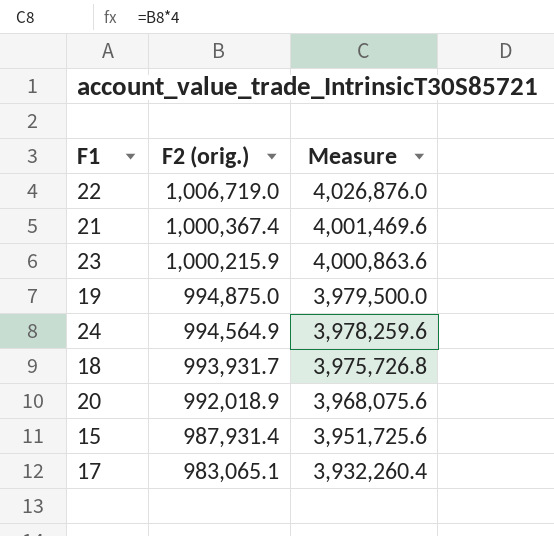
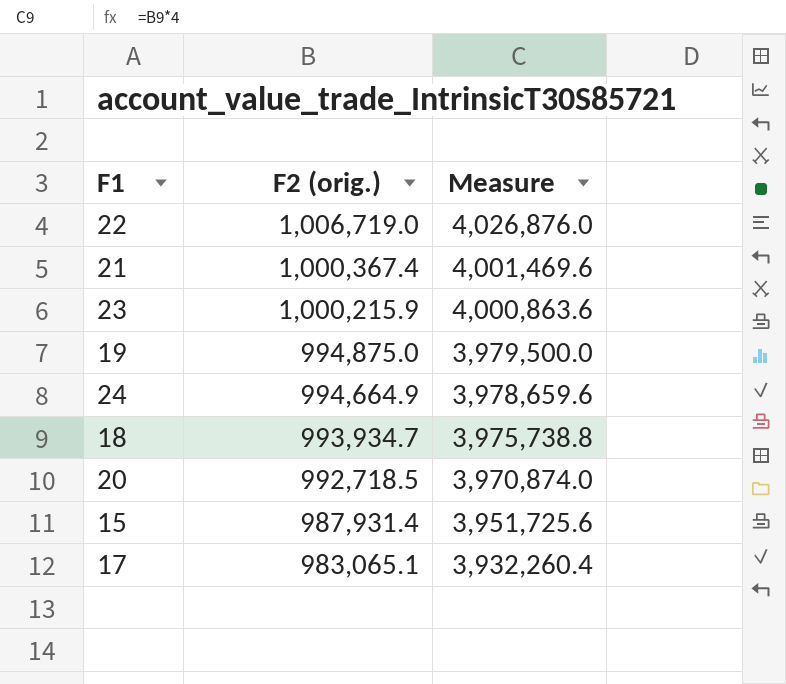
24 | F2 (orig.): 994,564.9 -> 994,664.9
24 | Measure: 3,978,259.6 -> 3,978,659.6
18 | F2 (orig.): 993,931.7 -> 993,934.7
18 | Measure: 3,975,726.8 -> 3,975,738.8
20 | F2 (orig.): 992,018.9 -> 992,718.5
20 | Measure: 3,968,075.6 -> 3,970,874.0

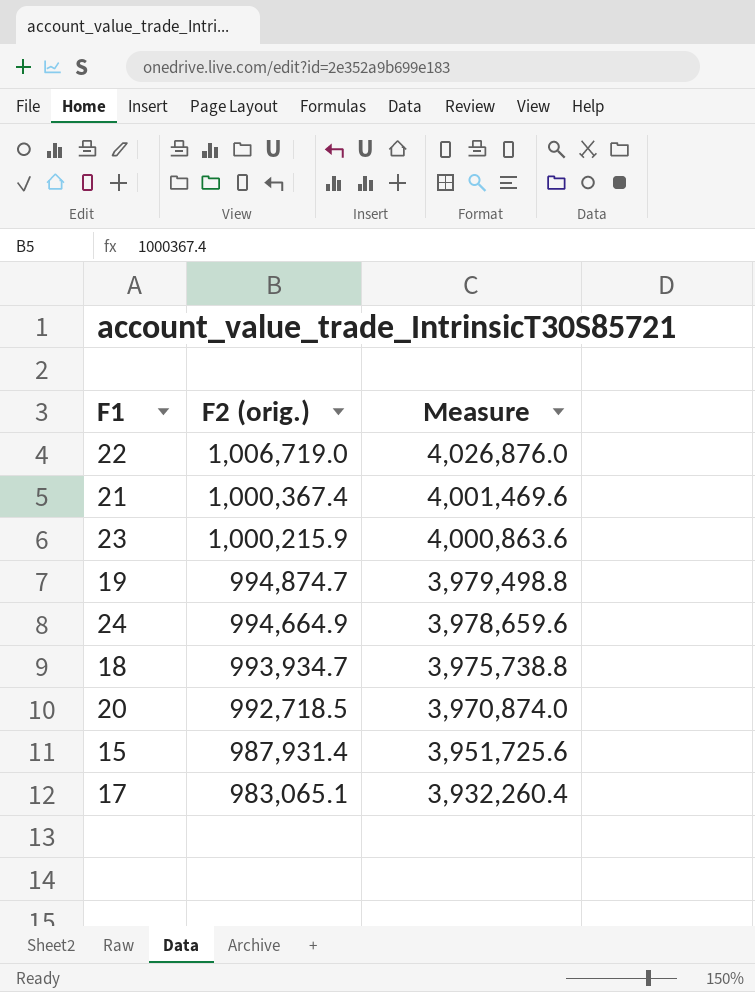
19 | F2 (orig.): 994,875.0 -> 994,874.7
19 | Measure: 3,979,500.0 -> 3,979,498.8

